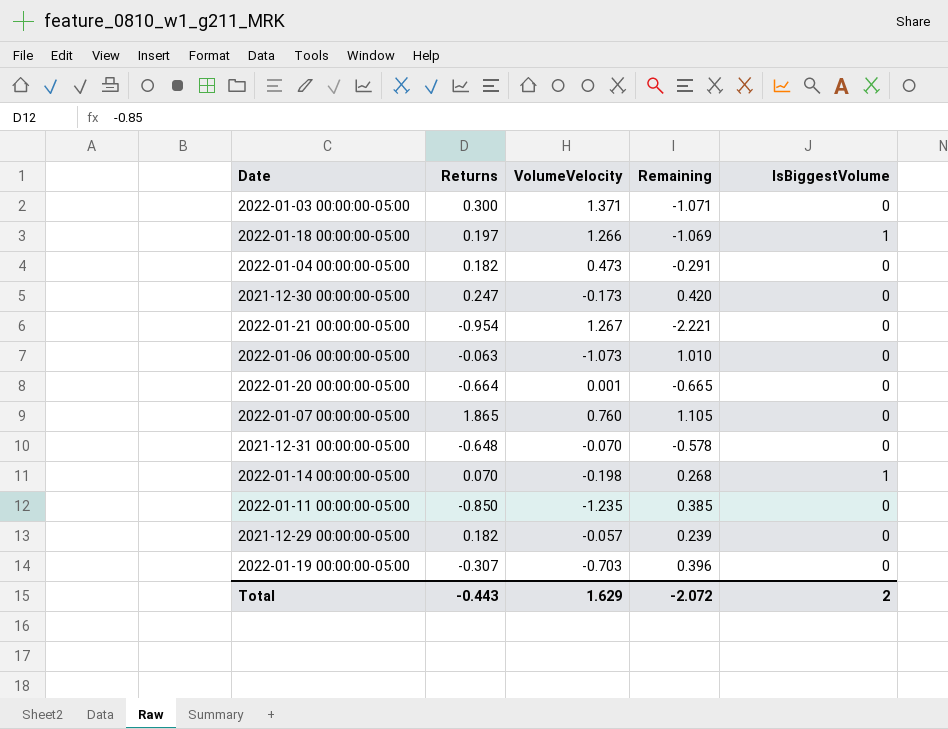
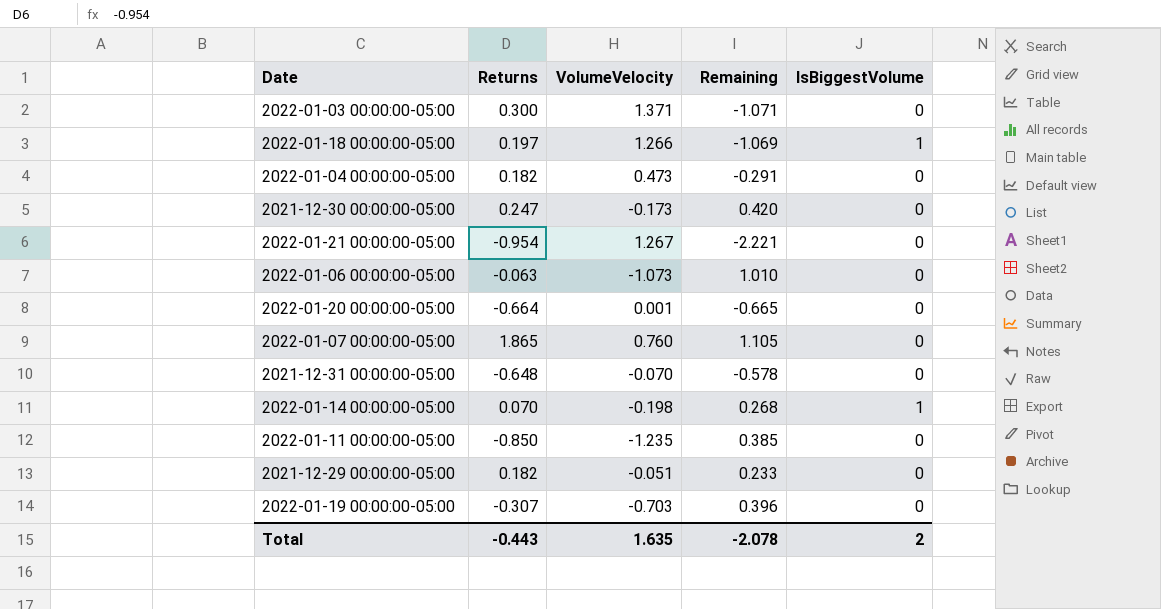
2021-12-29 00:00:00-05:00 | VolumeVelocity: -0.057 -> -0.051
2021-12-29 00:00:00-05:00 | Remaining: 0.239 -> 0.233
Total | VolumeVelocity: 1.629 -> 1.635
Total | Remaining: -2.072 -> -2.078

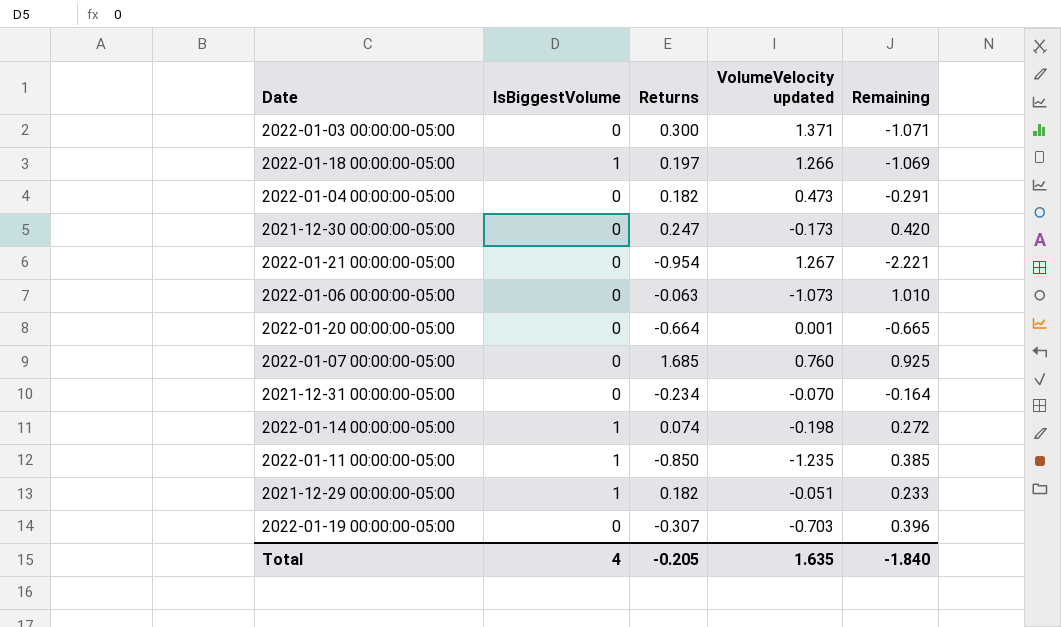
column IsBiggestVolume | position: 5 -> 2
column name: VolumeVelocity -> VolumeVelocity updated
2022-01-07 00:00:00-05:00 | Returns: 1.865 -> 1.685
2022-01-07 00:00:00-05:00 | Remaining: 1.105 -> 0.925
2021-12-31 00:00:00-05:00 | Returns: -0.648 -> -0.234
2021-12-31 00:00:00-05:00 | Remaining: -0.578 -> -0.164
2022-01-14 00:00:00-05:00 | Returns: 0.070 -> 0.074
2022-01-14 00:00:00-05:00 | Remaining: 0.268 -> 0.272
2022-01-11 00:00:00-05:00 | IsBiggestVolume: 0 -> 1
2021-12-29 00:00:00-05:00 | IsBiggestVolume: 0 -> 1
Total | IsBiggestVolume: 2 -> 4
Total | Returns: -0.443 -> -0.205
Total | Remaining: -2.078 -> -1.840

